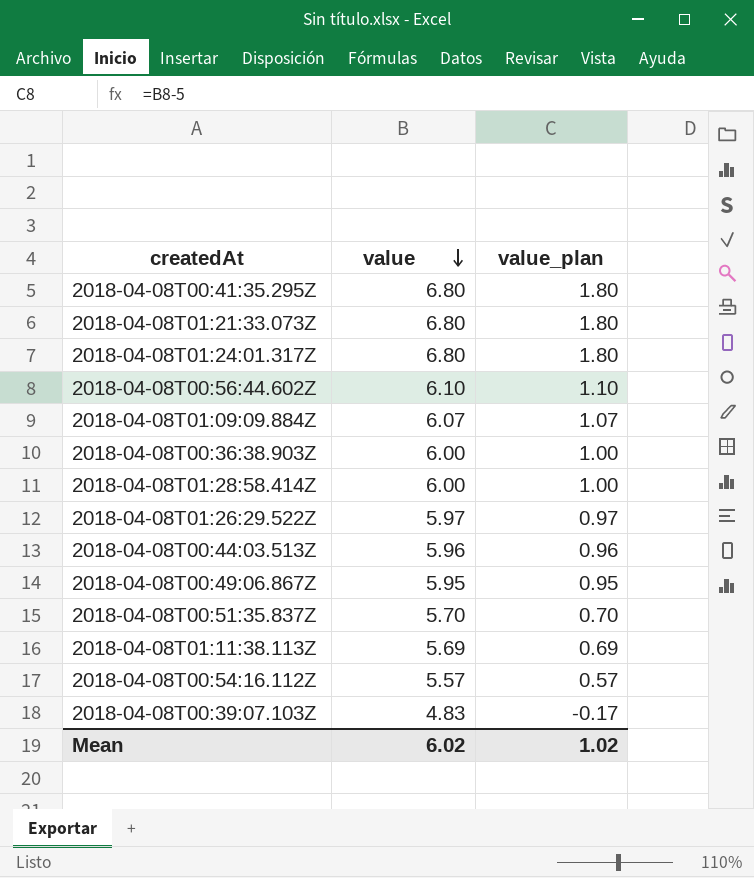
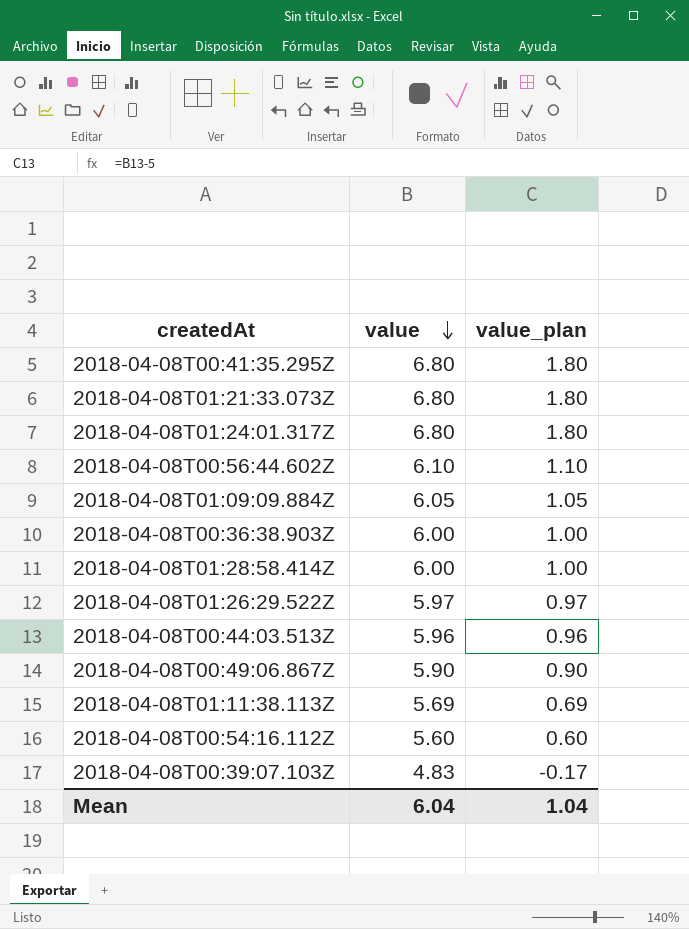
row 2018-04-08T00:51:35.837Z: 5.70 | 0.70 -> none
2018-04-08T01:09:09.884Z | value: 6.07 -> 6.05
2018-04-08T01:09:09.884Z | value_plan: 1.07 -> 1.05
2018-04-08T00:49:06.867Z | value: 5.95 -> 5.90
2018-04-08T00:49:06.867Z | value_plan: 0.95 -> 0.90
2018-04-08T00:54:16.112Z | value: 5.57 -> 5.60
2018-04-08T00:54:16.112Z | value_plan: 0.57 -> 0.60
Mean | value: 6.02 -> 6.04
Mean | value_plan: 1.02 -> 1.04

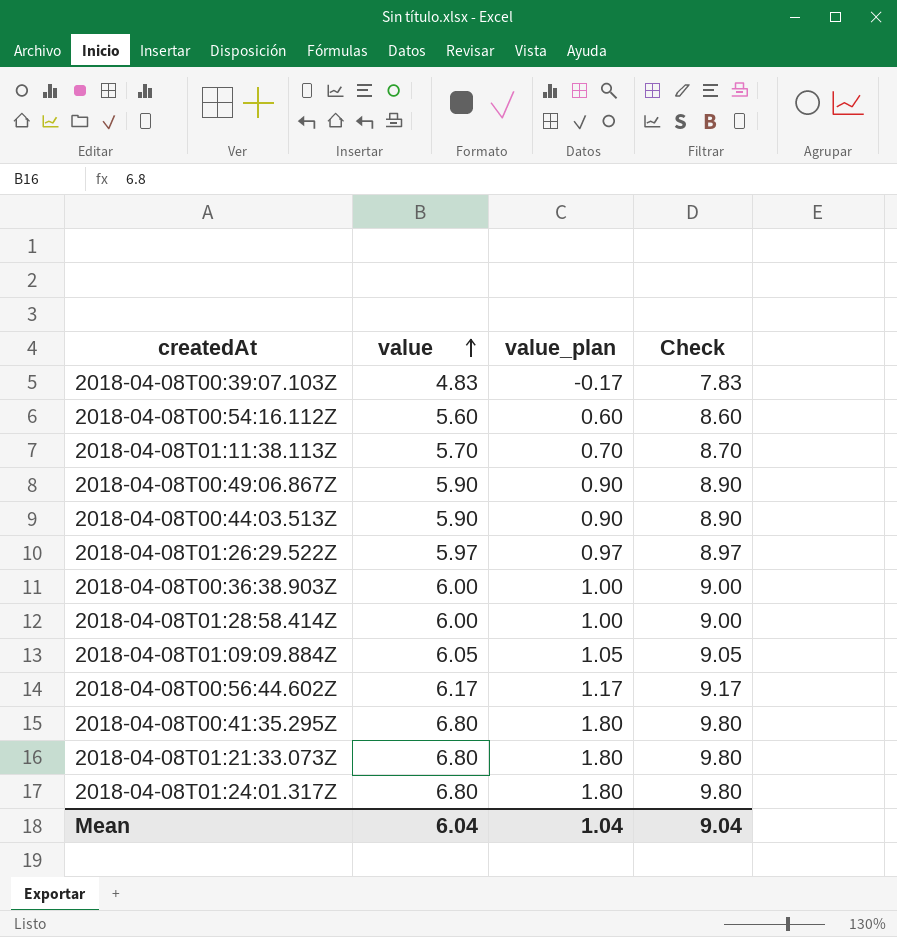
row order: value descending -> value ascending
column Check | formula: none -> [value] + 3
2018-04-08T01:11:38.113Z | value: 5.69 -> 5.70
2018-04-08T01:11:38.113Z | value_plan: 0.69 -> 0.70
2018-04-08T00:44:03.513Z | value: 5.96 -> 5.90
2018-04-08T00:44:03.513Z | value_plan: 0.96 -> 0.90
2018-04-08T00:56:44.602Z | value: 6.10 -> 6.17
2018-04-08T00:56:44.602Z | value_plan: 1.10 -> 1.17

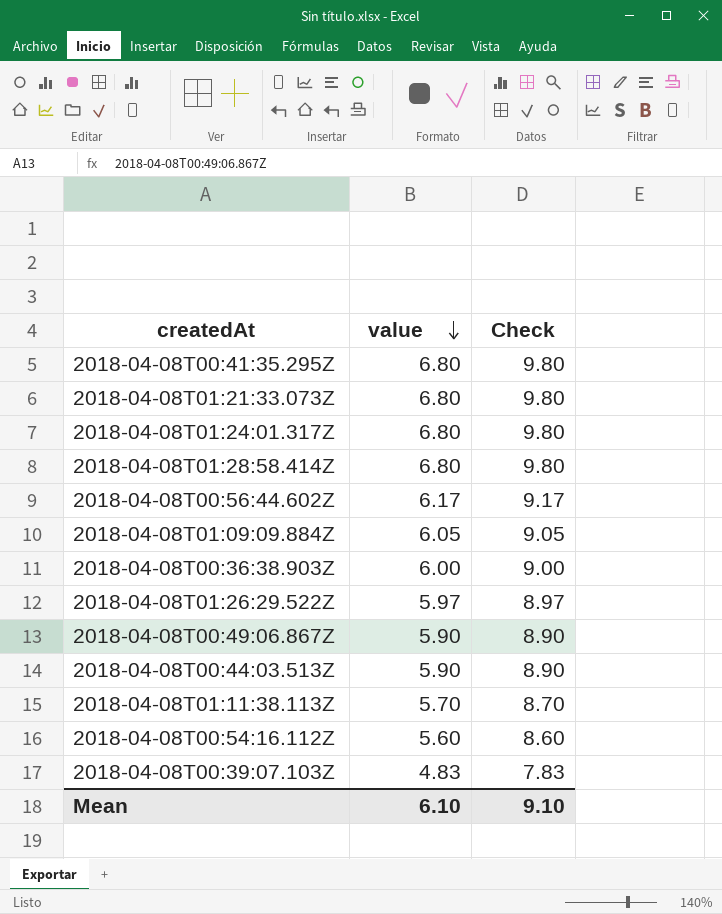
row order: value ascending -> value descending
column value_plan | formula: [value] - 5 -> none
2018-04-08T01:28:58.414Z | value: 6.00 -> 6.80
2018-04-08T01:28:58.414Z | Check: 9.00 -> 9.80
Mean | value: 6.04 -> 6.10
Mean | Check: 9.04 -> 9.10

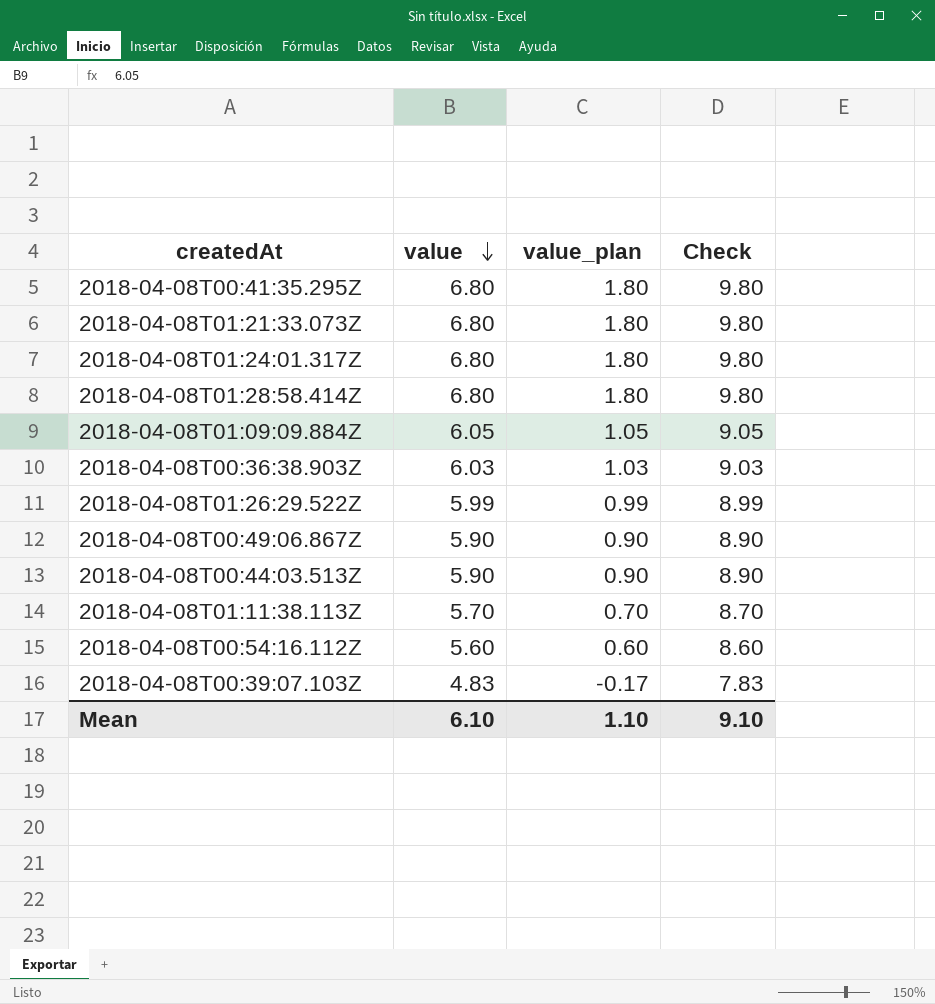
column value_plan | formula: none -> [value] - 5
row 2018-04-08T00:56:44.602Z: 6.17 | 9.17 -> none
2018-04-08T00:36:38.903Z | value: 6.00 -> 6.03
2018-04-08T00:36:38.903Z | Check: 9.00 -> 9.03
2018-04-08T01:26:29.522Z | value: 5.97 -> 5.99
2018-04-08T01:26:29.522Z | Check: 8.97 -> 8.99

